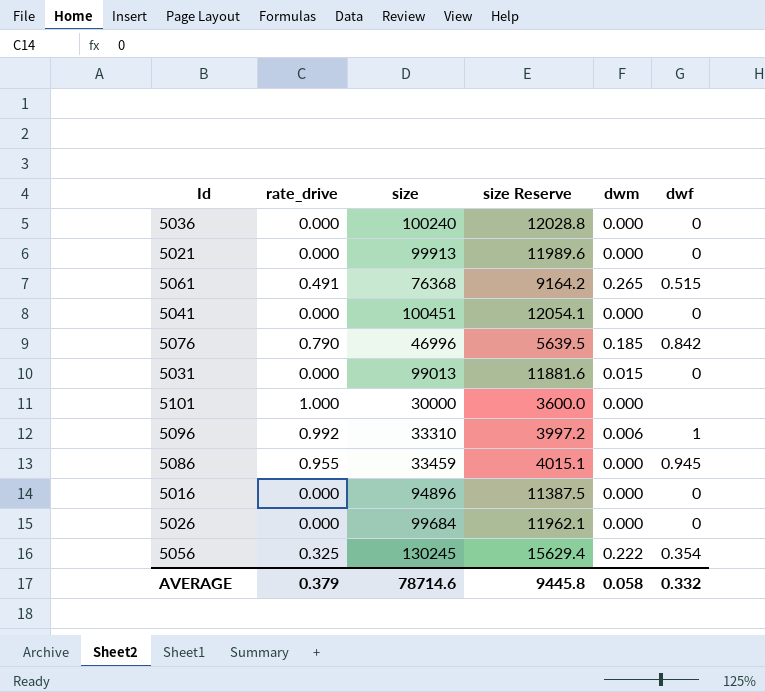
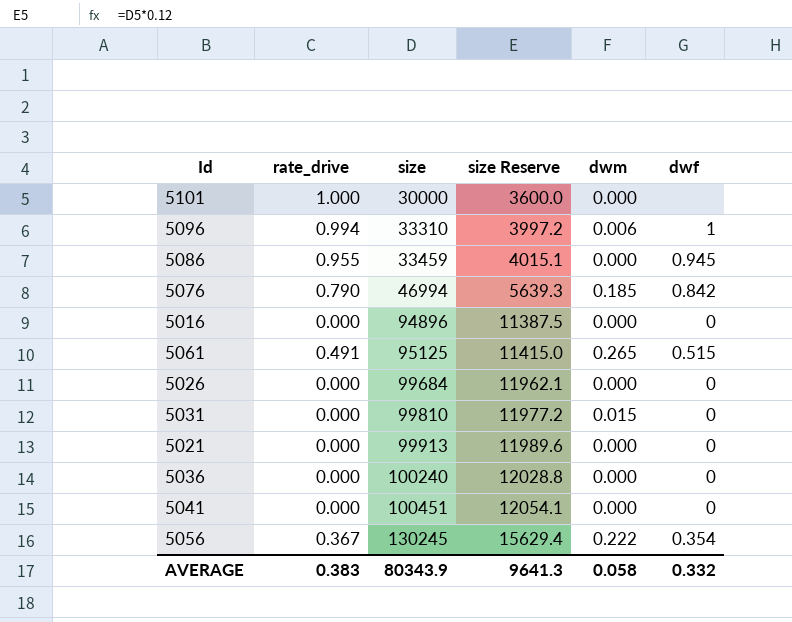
row order: none -> size ascending
5096 | rate_drive: 0.992 -> 0.994
5076 | size: 46996 -> 46994
5076 | size Reserve: 5639.5 -> 5639.3
5061 | size: 76368 -> 95125
5061 | size Reserve: 9164.2 -> 11415.0
5031 | size: 99013 -> 99810
5031 | size Reserve: 11881.6 -> 11977.2
5056 | rate_drive: 0.325 -> 0.367
AVERAGE | rate_drive: 0.379 -> 0.383
AVERAGE | size: 78714.6 -> 80343.9
AVERAGE | size Reserve: 9445.8 -> 9641.3

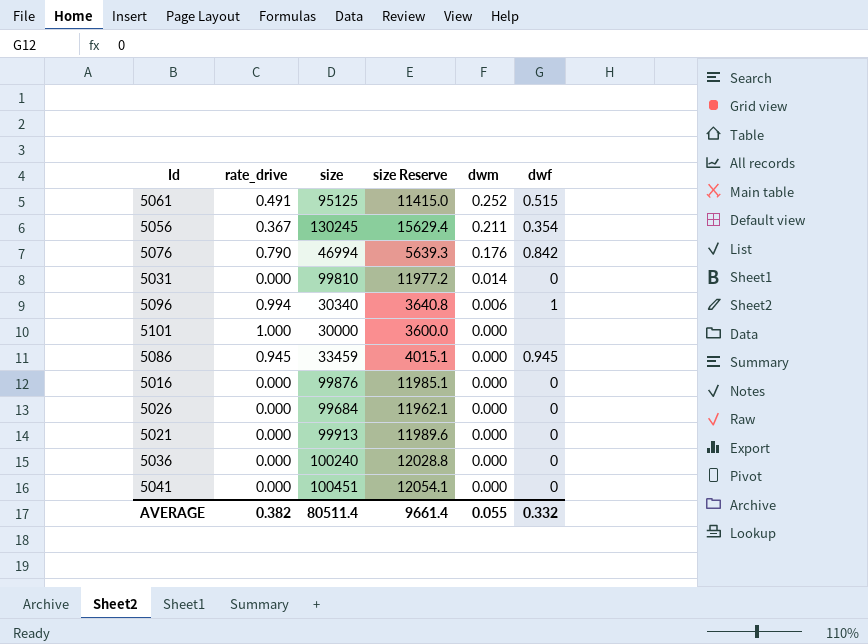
row order: size ascending -> dwm descending
5061 | dwm: 0.265 -> 0.252
5056 | dwm: 0.222 -> 0.211
5076 | dwm: 0.185 -> 0.176
5031 | dwm: 0.015 -> 0.014
5096 | size: 33310 -> 30340
5096 | size Reserve: 3997.2 -> 3640.8
5086 | rate_drive: 0.955 -> 0.945
5016 | size: 94896 -> 99876
5016 | size Reserve: 11387.5 -> 11985.1
AVERAGE | rate_drive: 0.383 -> 0.382
AVERAGE | size: 80343.9 -> 80511.4
AVERAGE | size Reserve: 9641.3 -> 9661.4
AVERAGE | dwm: 0.058 -> 0.055

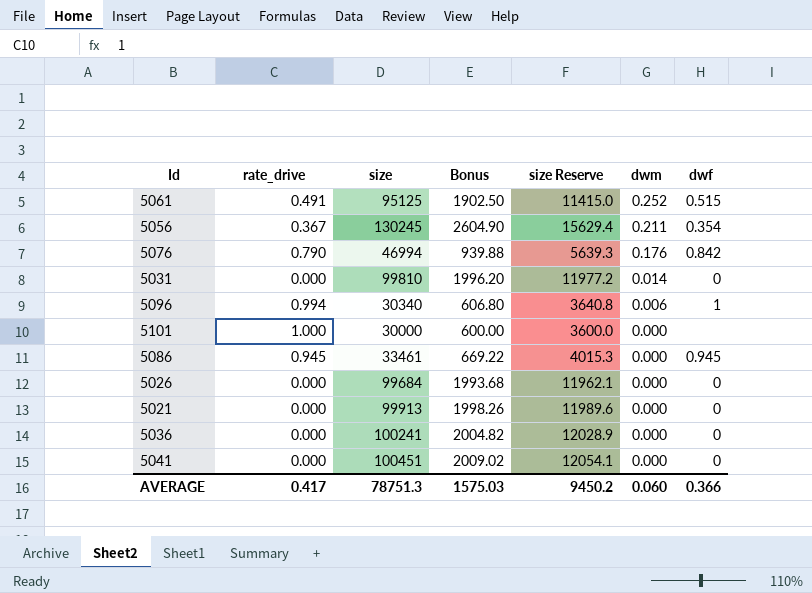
column Bonus | formula: none -> [size] * 0.02
row 5016: 0.000 | 99876 | 11985.1 | 0.000 | 0 -> none
5086 | size: 33459 -> 33461
5086 | size Reserve: 4015.1 -> 4015.3
5036 | size: 100240 -> 100241
5036 | size Reserve: 12028.8 -> 12028.9
AVERAGE | rate_drive: 0.382 -> 0.417
AVERAGE | size: 80511.4 -> 78751.3
AVERAGE | size Reserve: 9661.4 -> 9450.2
AVERAGE | dwm: 0.055 -> 0.060
AVERAGE | dwf: 0.332 -> 0.366

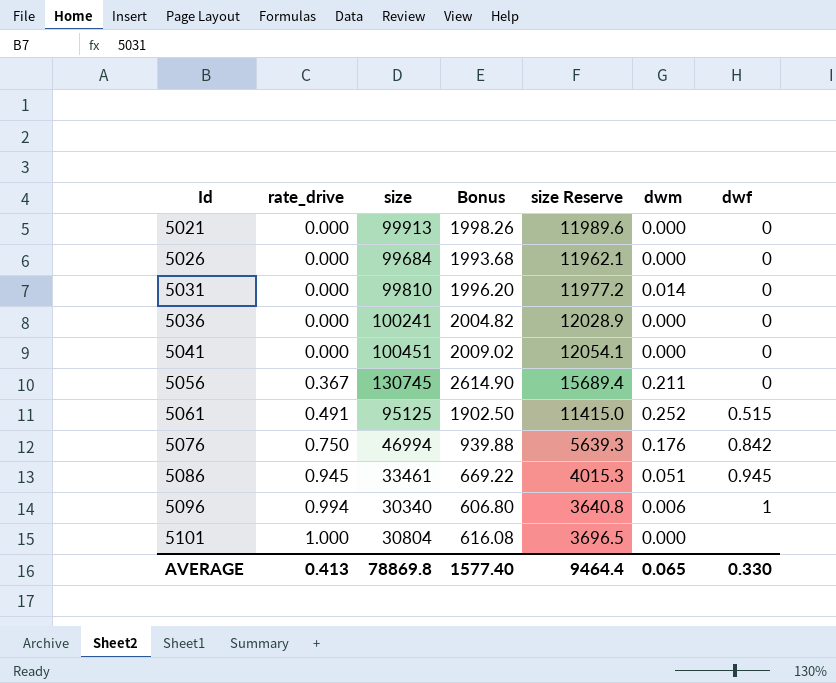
row order: dwm descending -> Id ascending
5056 | size: 130245 -> 130745
5056 | Bonus: 2604.90 -> 2614.90
5056 | size Reserve: 15629.4 -> 15689.4
5056 | dwf: 0.354 -> 0
5076 | rate_drive: 0.790 -> 0.750
5086 | dwm: 0.000 -> 0.051
5101 | size: 30000 -> 30804
5101 | Bonus: 600.00 -> 616.08
5101 | size Reserve: 3600.0 -> 3696.5
AVERAGE | rate_drive: 0.417 -> 0.413
AVERAGE | size: 78751.3 -> 78869.8
AVERAGE | Bonus: 1575.03 -> 1577.40
AVERAGE | size Reserve: 9450.2 -> 9464.4
AVERAGE | dwm: 0.060 -> 0.065
AVERAGE | dwf: 0.366 -> 0.330

